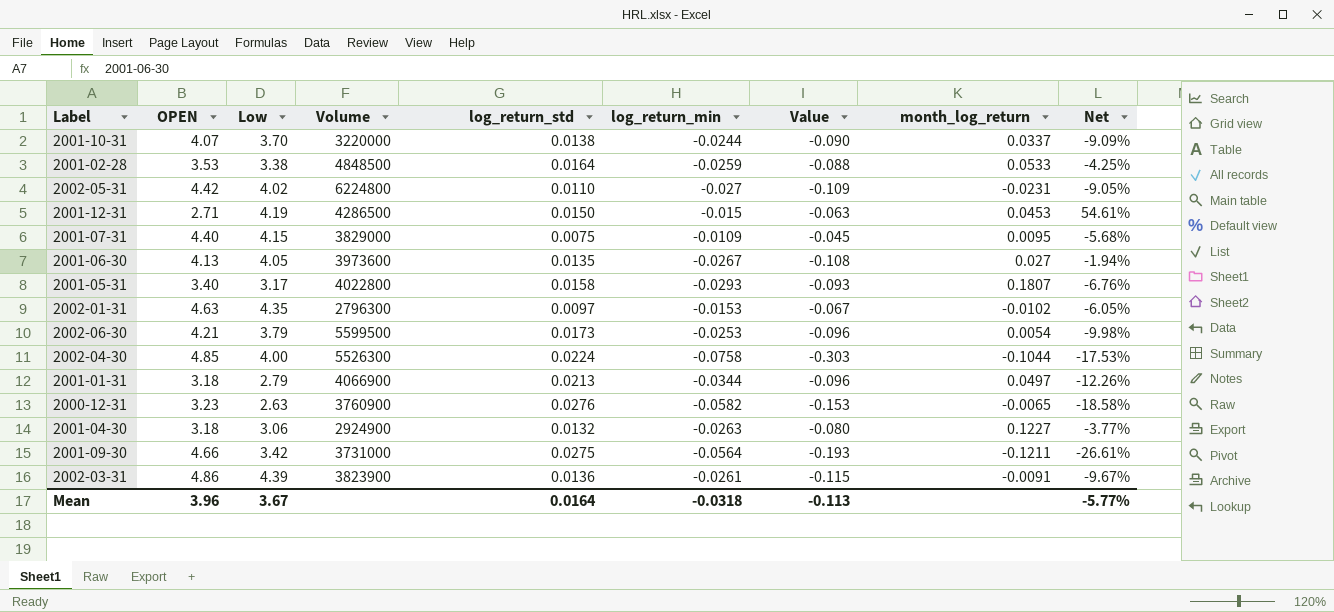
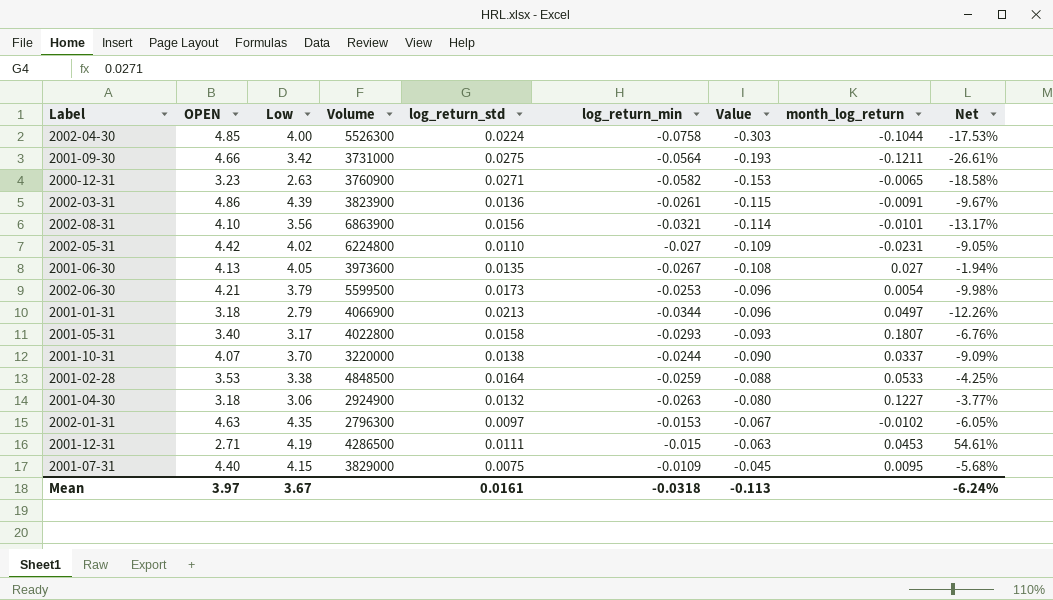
row order: none -> Value ascending
2000-12-31 | log_return_std: 0.0276 -> 0.0271
row 2002-08-31: none -> 4.10 | 3.56 | 6863900 | 0.0156 | -0.0321 | -0.114 | -0.0101 | -13.17%
2001-12-31 | log_return_std: 0.0150 -> 0.0111
Mean | OPEN: 3.96 -> 3.97
Mean | log_return_std: 0.0164 -> 0.0161
Mean | Net: -5.77% -> -6.24%

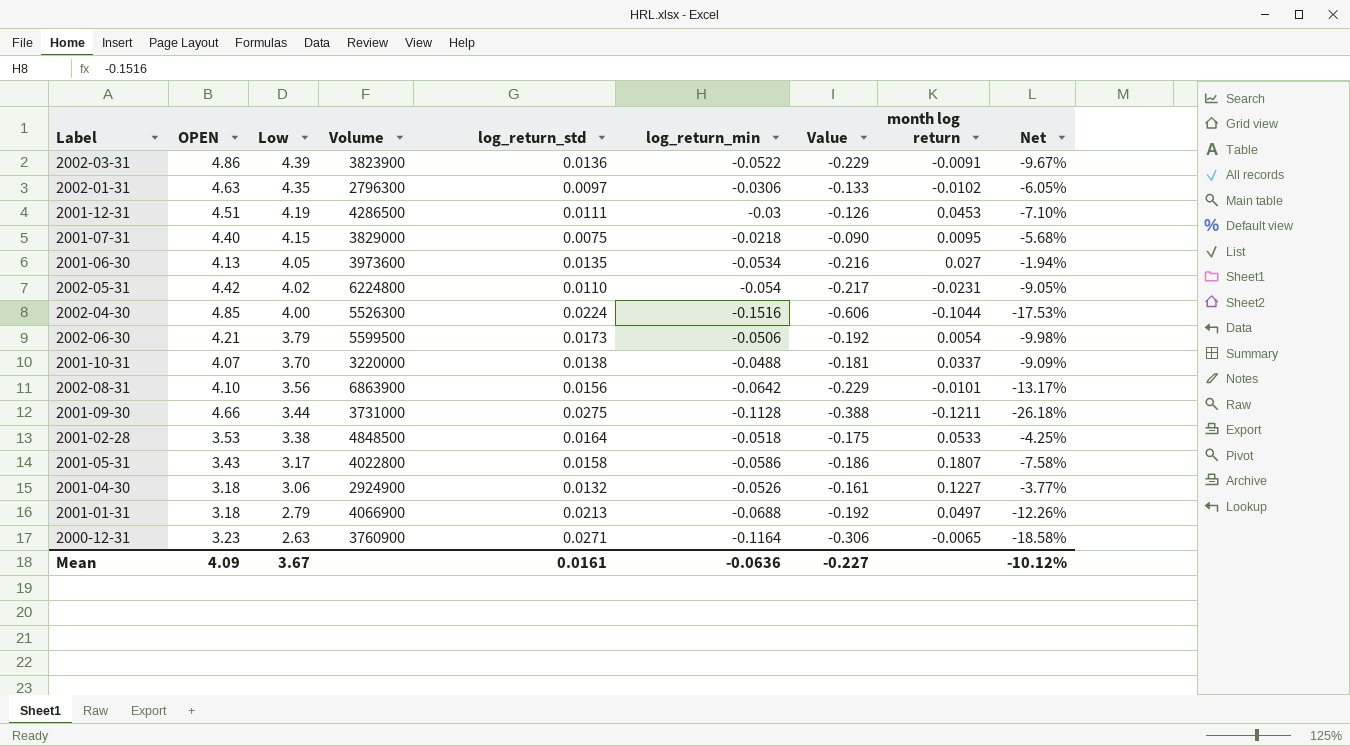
row order: Value ascending -> Low descending
column name: month_log_return -> month log return
2002-03-31 | log_return_min: -0.0261 -> -0.0522
2002-03-31 | Value: -0.115 -> -0.229
2002-01-31 | log_return_min: -0.0153 -> -0.0306
2002-01-31 | Value: -0.067 -> -0.133
2001-12-31 | OPEN: 2.71 -> 4.51
2001-12-31 | log_return_min: -0.015 -> -0.03
2001-12-31 | Value: -0.063 -> -0.126
2001-12-31 | Net: 54.61% -> -7.10%
2001-07-31 | log_return_min: -0.0109 -> -0.0218
2001-07-31 | Value: -0.045 -> -0.090
2001-06-30 | log_return_min: -0.0267 -> -0.0534
2001-06-30 | Value: -0.108 -> -0.216
2002-05-31 | log_return_min: -0.027 -> -0.054
2002-05-31 | Value: -0.109 -> -0.217
2002-04-30 | log_return_min: -0.0758 -> -0.1516
2002-04-30 | Value: -0.303 -> -0.606
2002-06-30 | log_return_min: -0.0253 -> -0.0506
2002-06-30 | Value: -0.096 -> -0.192
2001-10-31 | log_return_min: -0.0244 -> -0.0488
2001-10-31 | Value: -0.090 -> -0.181
2002-08-31 | log_return_min: -0.0321 -> -0.0642
2002-08-31 | Value: -0.114 -> -0.229
2001-09-30 | Low: 3.42 -> 3.44
2001-09-30 | log_return_min: -0.0564 -> -0.1128
2001-09-30 | Value: -0.193 -> -0.388
2001-09-30 | Net: -26.61% -> -26.18%
2001-02-28 | log_return_min: -0.0259 -> -0.0518
2001-02-28 | Value: -0.088 -> -0.175
2001-05-31 | OPEN: 3.40 -> 3.43
2001-05-31 | log_return_min: -0.0293 -> -0.0586
2001-05-31 | Value: -0.093 -> -0.186
2001-05-31 | Net: -6.76% -> -7.58%
2001-04-30 | log_return_min: -0.0263 -> -0.0526
2001-04-30 | Value: -0.080 -> -0.161
2001-01-31 | log_return_min: -0.0344 -> -0.0688
2001-01-31 | Value: -0.096 -> -0.192
2000-12-31 | log_return_min: -0.0582 -> -0.1164
2000-12-31 | Value: -0.153 -> -0.306
Mean | OPEN: 3.97 -> 4.09
Mean | log_return_min: -0.0318 -> -0.0636
Mean | Value: -0.113 -> -0.227
Mean | Net: -6.24% -> -10.12%

